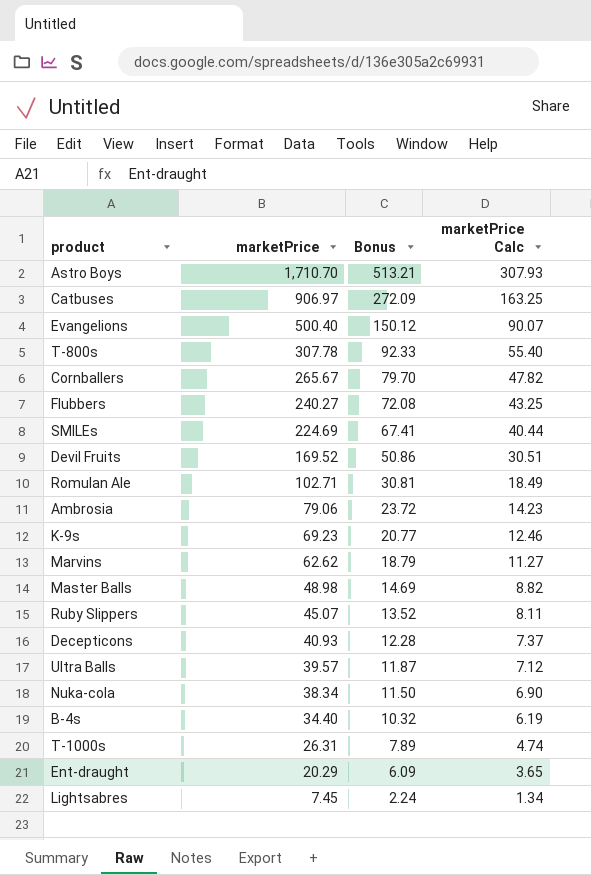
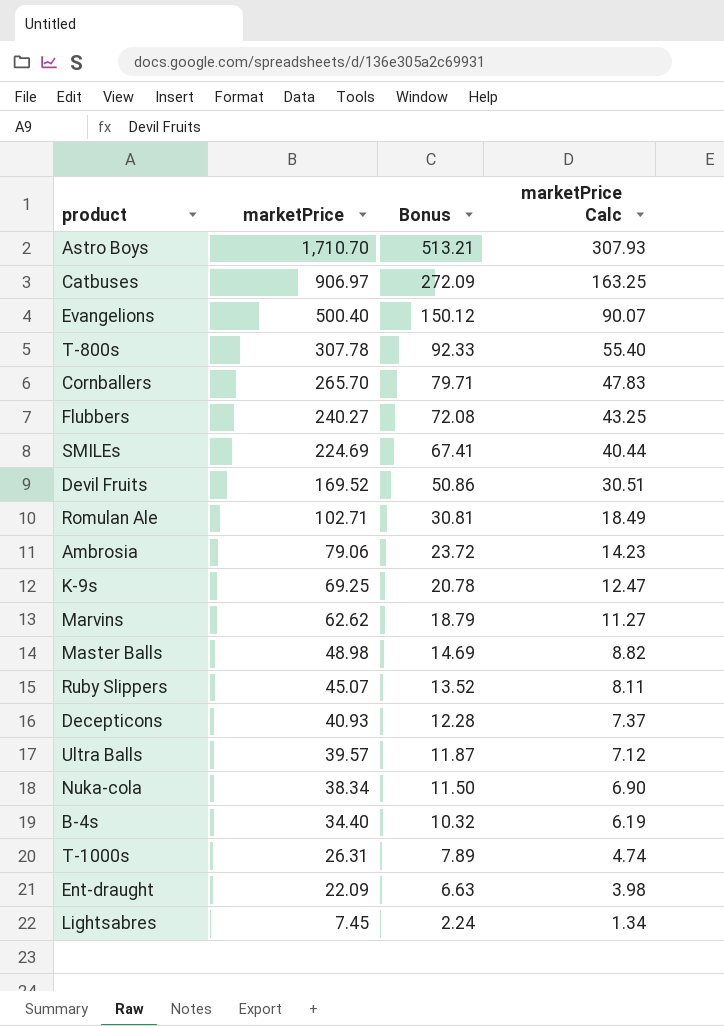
Cornballers | marketPrice: 265.67 -> 265.70
Cornballers | Bonus: 79.70 -> 79.71
Cornballers | marketPrice Calc: 47.82 -> 47.83
K-9s | marketPrice: 69.23 -> 69.25
K-9s | Bonus: 20.77 -> 20.78
K-9s | marketPrice Calc: 12.46 -> 12.47
Ent-draught | marketPrice: 20.29 -> 22.09
Ent-draught | Bonus: 6.09 -> 6.63
Ent-draught | marketPrice Calc: 3.65 -> 3.98

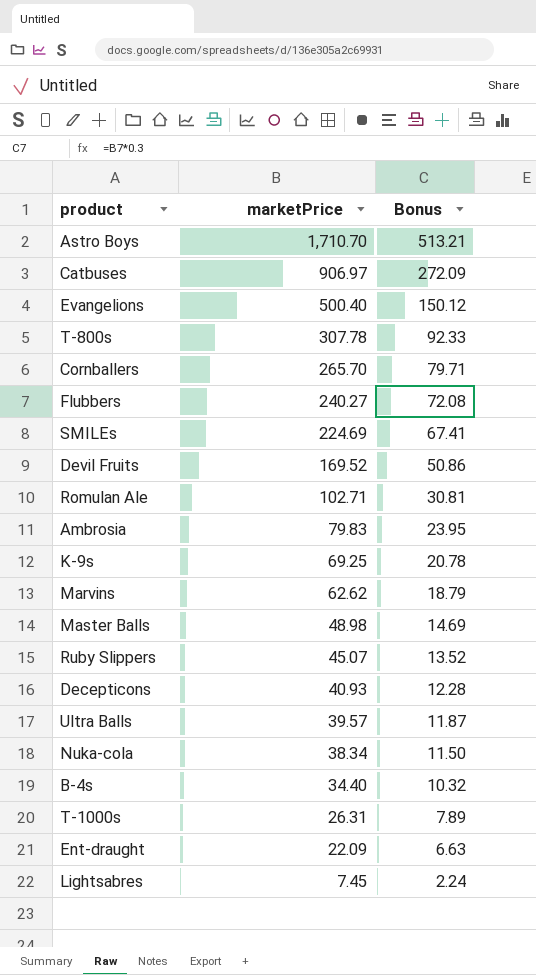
column marketPrice Calc | formula: [marketPrice] * 0.18 -> none
Ambrosia | marketPrice: 79.06 -> 79.83
Ambrosia | Bonus: 23.72 -> 23.95

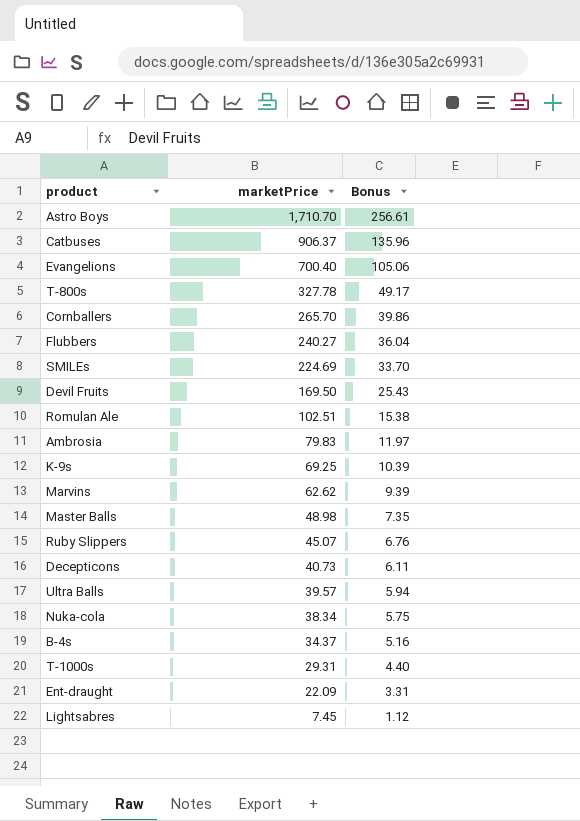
column Bonus | formula: [marketPrice] * 0.3 -> [marketPrice] * 0.15
Catbuses | marketPrice: 906.97 -> 906.37
Evangelions | marketPrice: 500.40 -> 700.40
T-800s | marketPrice: 307.78 -> 327.78
Devil Fruits | marketPrice: 169.52 -> 169.50
Romulan Ale | marketPrice: 102.71 -> 102.51
Decepticons | marketPrice: 40.93 -> 40.73
B-4s | marketPrice: 34.40 -> 34.37
T-1000s | marketPrice: 26.31 -> 29.31

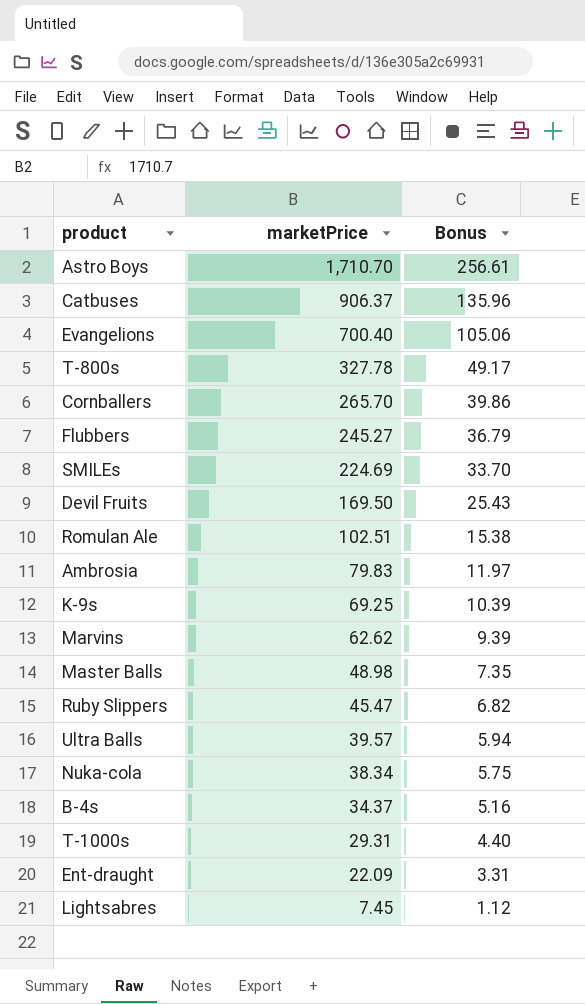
row Decepticons: 40.73 | 6.11 -> none
Flubbers | marketPrice: 240.27 -> 245.27
Flubbers | Bonus: 36.04 -> 36.79
Ruby Slippers | marketPrice: 45.07 -> 45.47
Ruby Slippers | Bonus: 6.76 -> 6.82

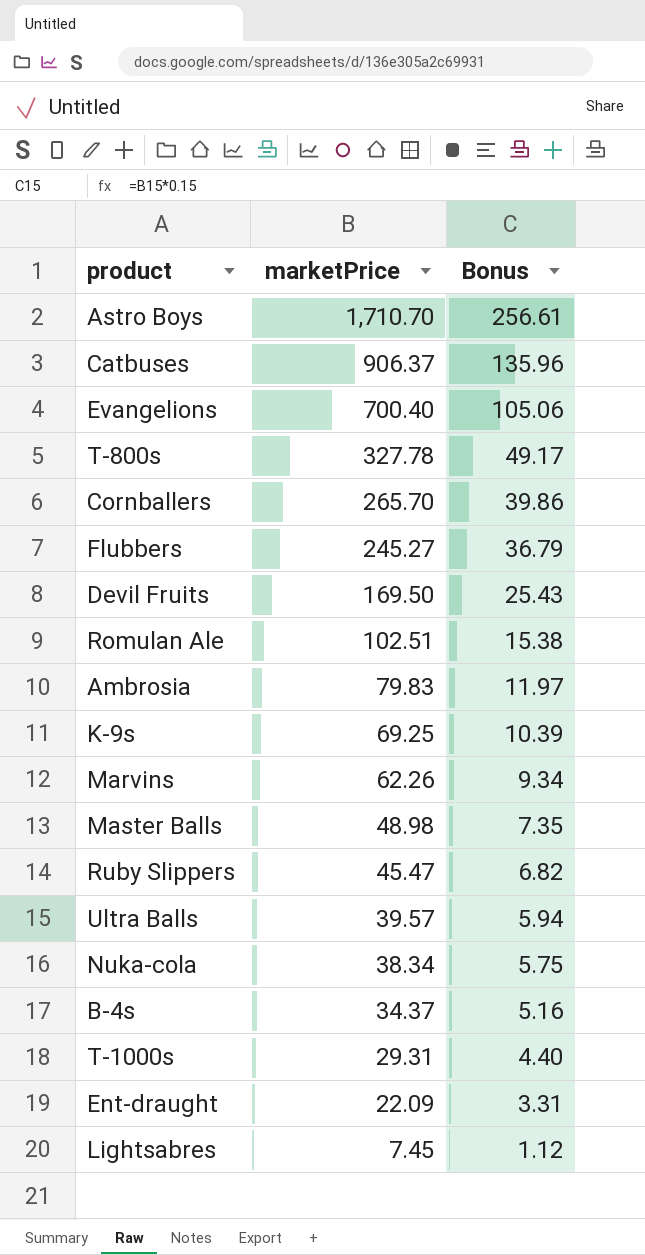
row SMILEs: 224.69 | 33.70 -> none
Marvins | marketPrice: 62.62 -> 62.26
Marvins | Bonus: 9.39 -> 9.34

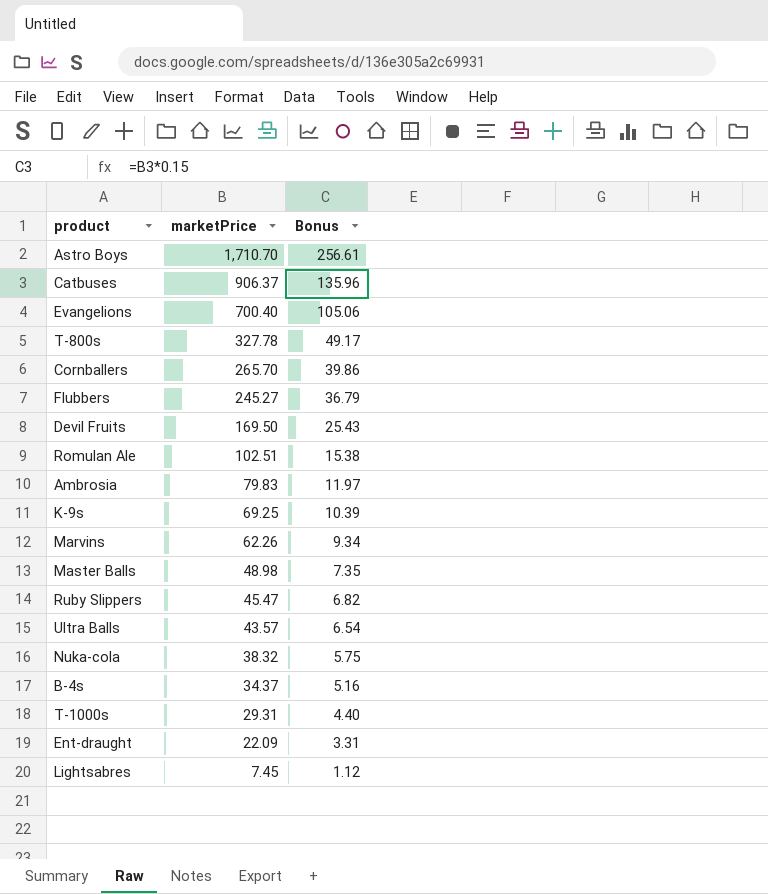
Ultra Balls | marketPrice: 39.57 -> 43.57
Ultra Balls | Bonus: 5.94 -> 6.54
Nuka-cola | marketPrice: 38.34 -> 38.32

